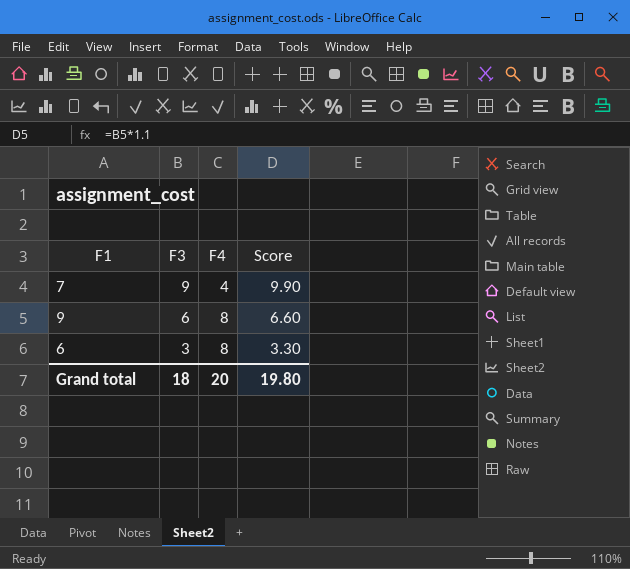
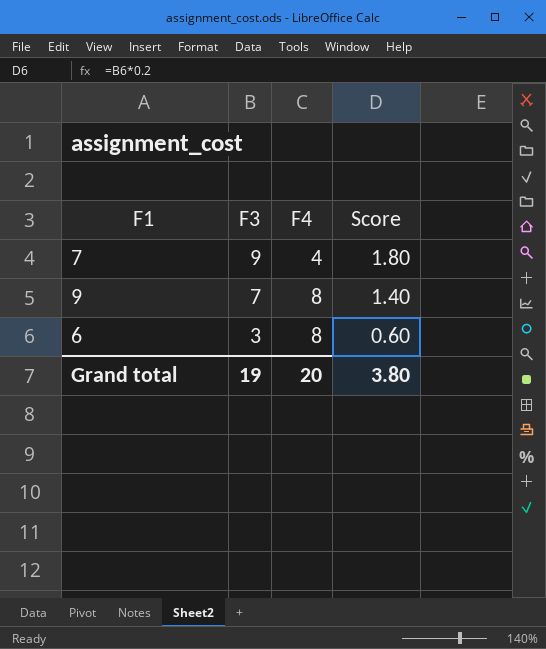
column Score | formula: [F3] * 1.1 -> [F3] * 0.2
9 | F3: 6 -> 7
Grand total | F3: 18 -> 19
Grand total | Score: 19.80 -> 3.80

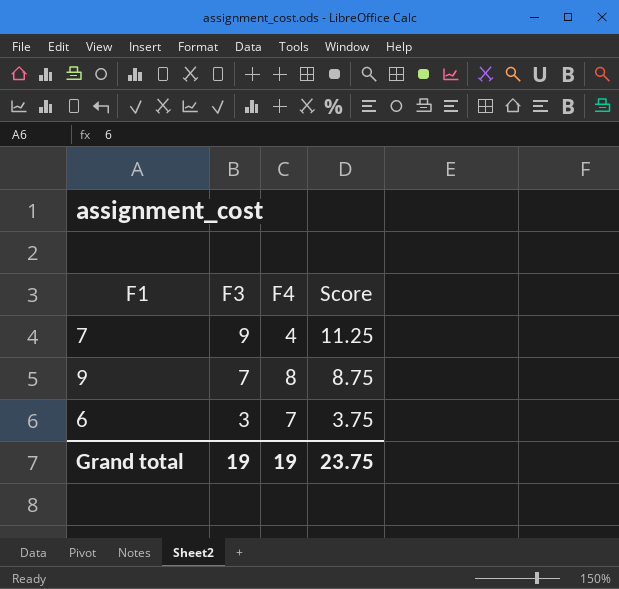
column Score | formula: [F3] * 0.2 -> [F3] * 1.25
6 | F4: 8 -> 7
Grand total | F4: 20 -> 19
Grand total | Score: 3.80 -> 23.75

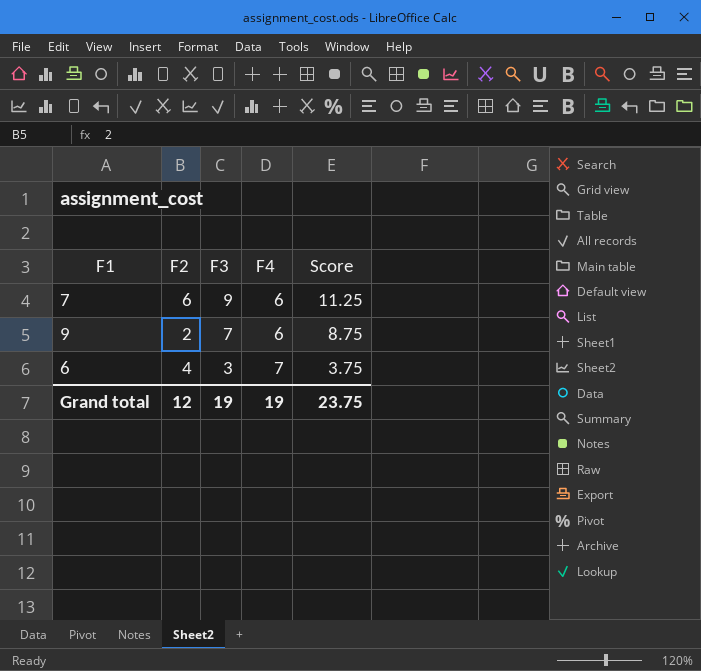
column F2 | position: none -> 2
7 | F4: 4 -> 6
9 | F4: 8 -> 6

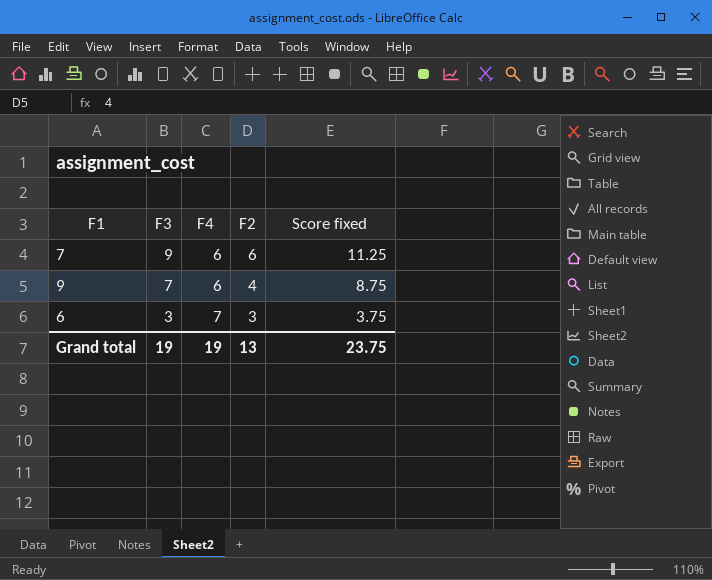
column F2 | position: 2 -> 4
column name: Score -> Score fixed
9 | F2: 2 -> 4
6 | F2: 4 -> 3
Grand total | F2: 12 -> 13

